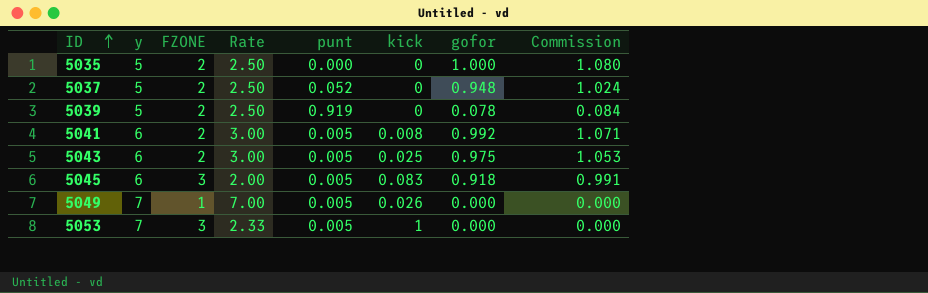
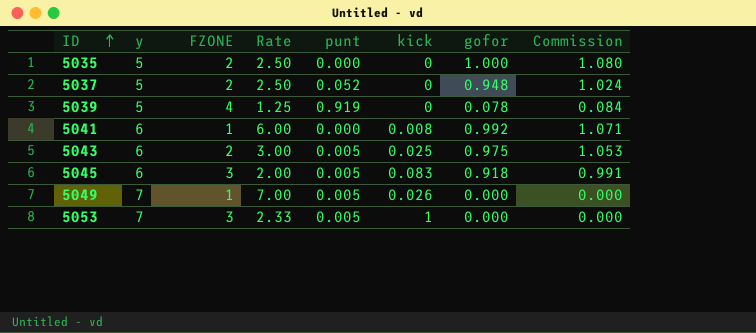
5039 | FZONE: 2 -> 4
5039 | Rate: 2.50 -> 1.25
5041 | FZONE: 2 -> 1
5041 | Rate: 3.00 -> 6.00
5041 | punt: 0.005 -> 0.000

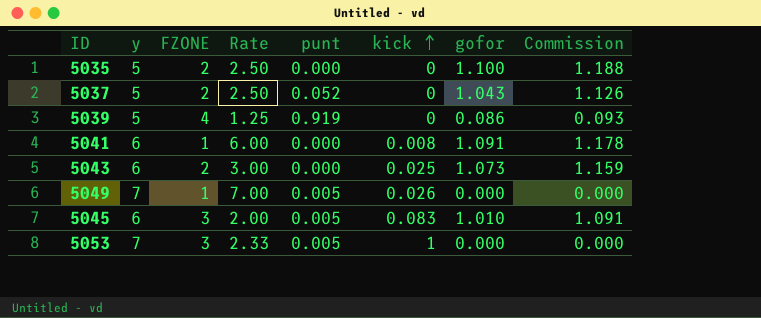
row order: ID ascending -> kick ascending
5035 | gofor: 1.000 -> 1.100
5035 | Commission: 1.080 -> 1.188
5037 | gofor: 0.948 -> 1.043
5037 | Commission: 1.024 -> 1.126
5039 | gofor: 0.078 -> 0.086
5039 | Commission: 0.084 -> 0.093
5041 | gofor: 0.992 -> 1.091
5041 | Commission: 1.071 -> 1.178
5043 | punt: 0.005 -> 0.000
5043 | gofor: 0.975 -> 1.073
5043 | Commission: 1.053 -> 1.159
5045 | gofor: 0.918 -> 1.010
5045 | Commission: 0.991 -> 1.091

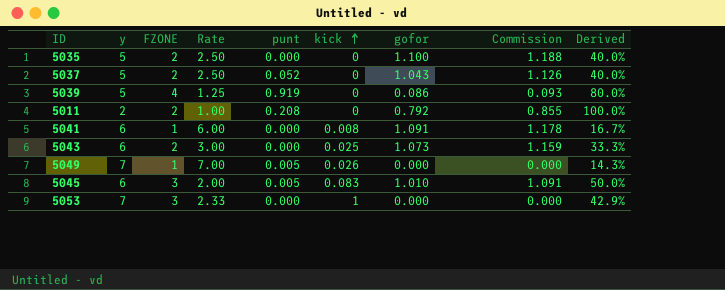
column Derived | formula: none -> [FZONE] / [y]
row 5011: none -> 2 | 2 | 1.00 | 0.208 | 0 | 0.792 | 0.855 | 100.0%
5053 | punt: 0.005 -> 0.000

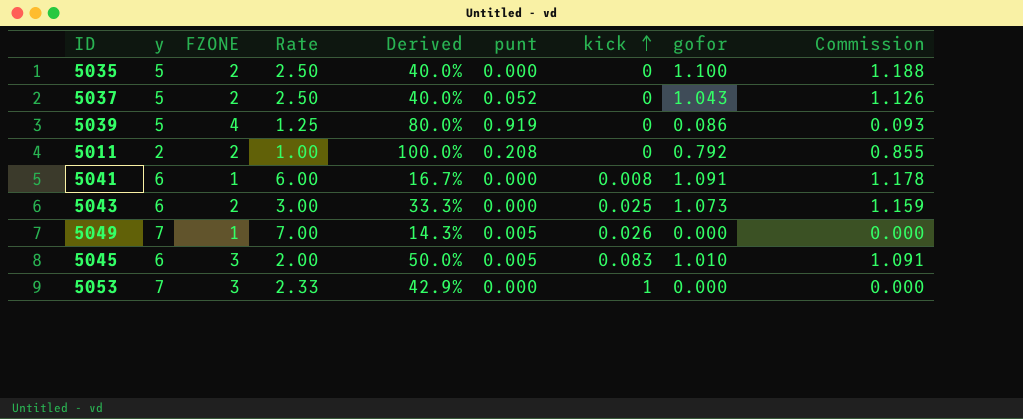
column Derived | position: 9 -> 5

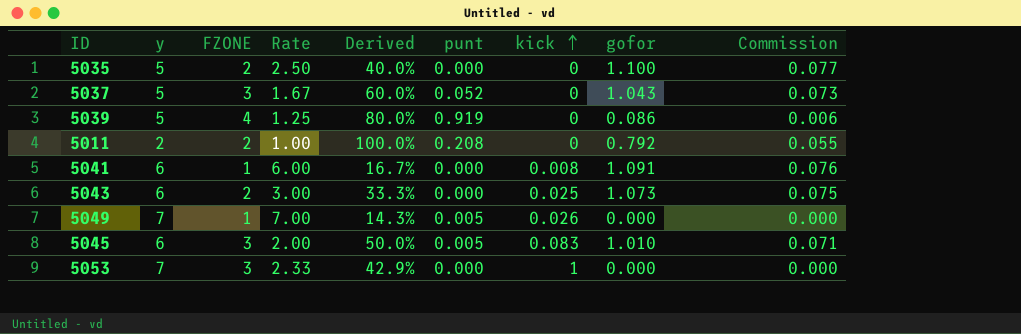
column Commission | formula: [gofor] * 1.08 -> [gofor] * 0.07
5037 | FZONE: 2 -> 3
5037 | Rate: 2.50 -> 1.67
5037 | Derived: 40.0% -> 60.0%

